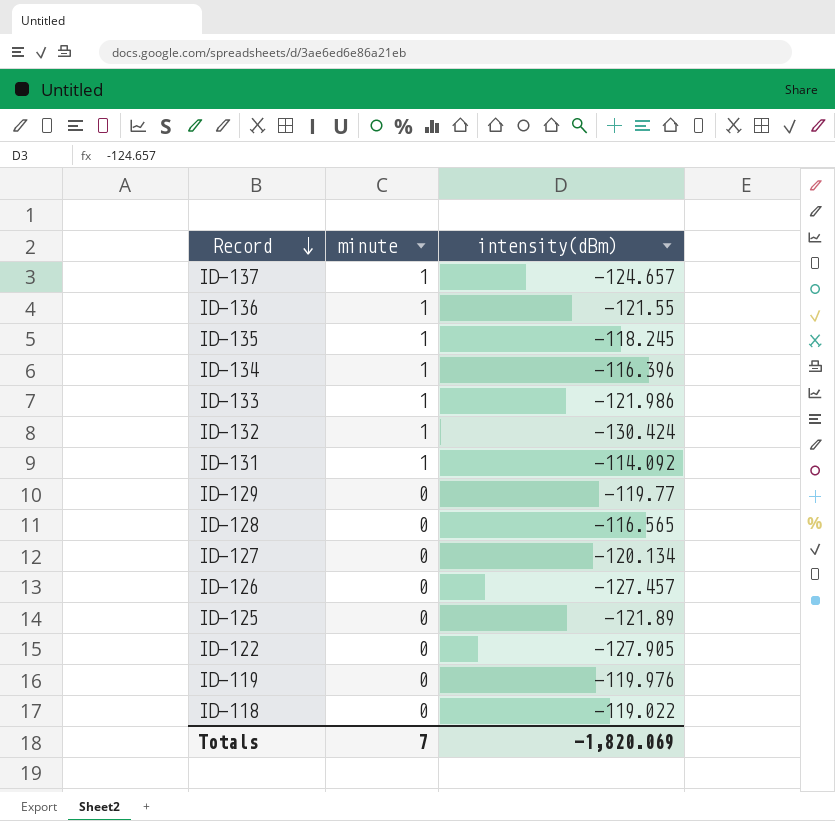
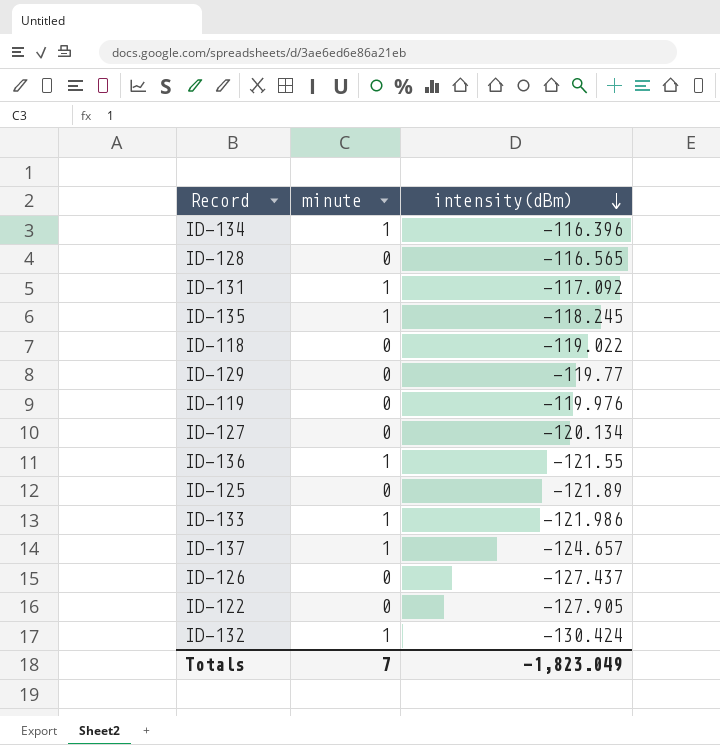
row order: Record descending -> intensity(dBm) descending
ID-131 | intensity(dBm): -114.092 -> -117.092
ID-126 | intensity(dBm): -127.457 -> -127.437
Totals | intensity(dBm): -1,820.069 -> -1,823.049

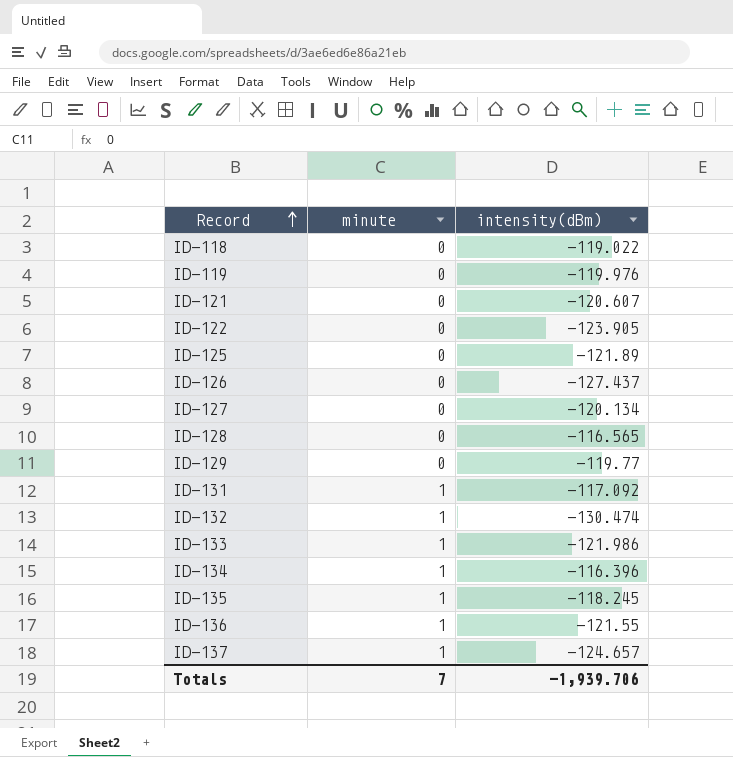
row order: intensity(dBm) descending -> Record ascending
row ID-121: none -> 0 | -120.607
ID-122 | intensity(dBm): -127.905 -> -123.905
ID-132 | intensity(dBm): -130.424 -> -130.474
Totals | intensity(dBm): -1,823.049 -> -1,939.706

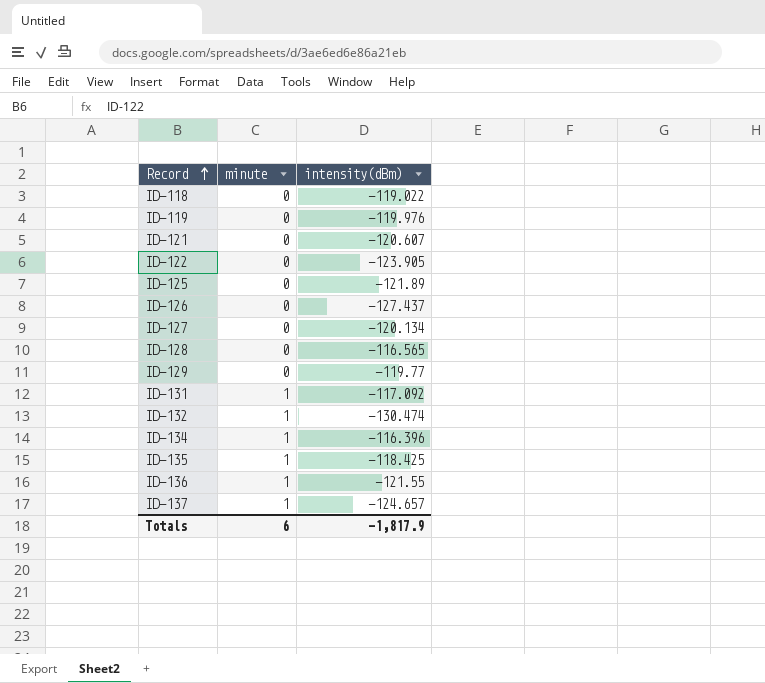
row ID-133: 1 | -121.986 -> none
ID-135 | intensity(dBm): -118.245 -> -118.425
Totals | minute: 7 -> 6
Totals | intensity(dBm): -1,939.706 -> -1,817.9

